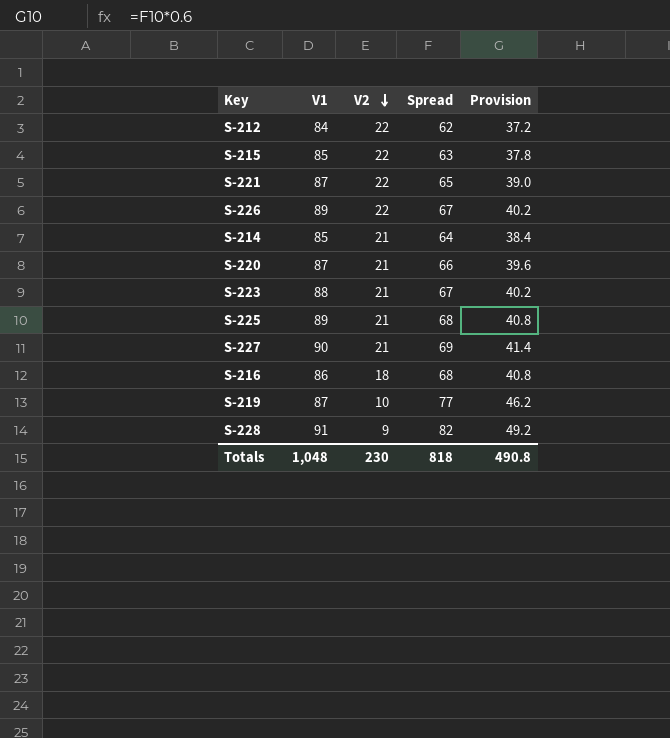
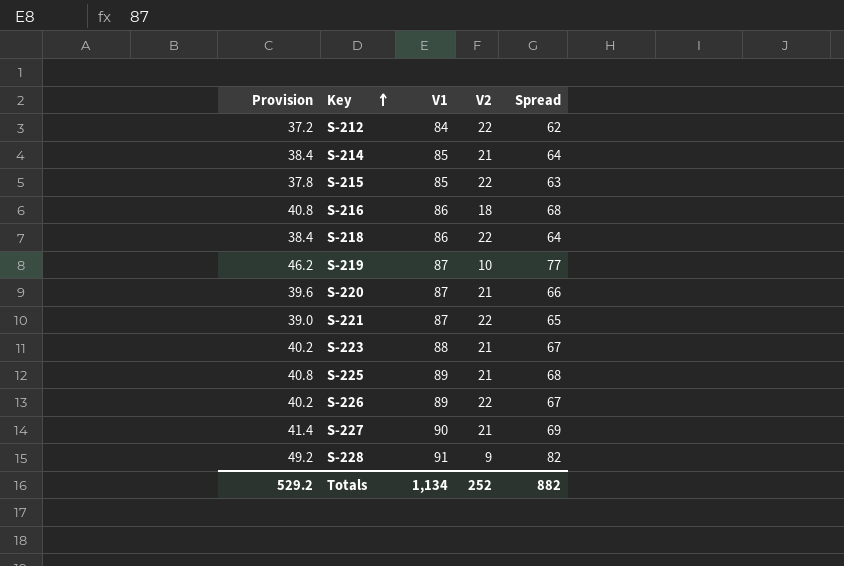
row order: V2 descending -> Key ascending
column Provision | position: 5 -> 1
row S-218: none -> 38.4 | 86 | 22 | 64
Totals | Provision: 490.8 -> 529.2
Totals | V1: 1,048 -> 1,134
Totals | V2: 230 -> 252
Totals | Spread: 818 -> 882

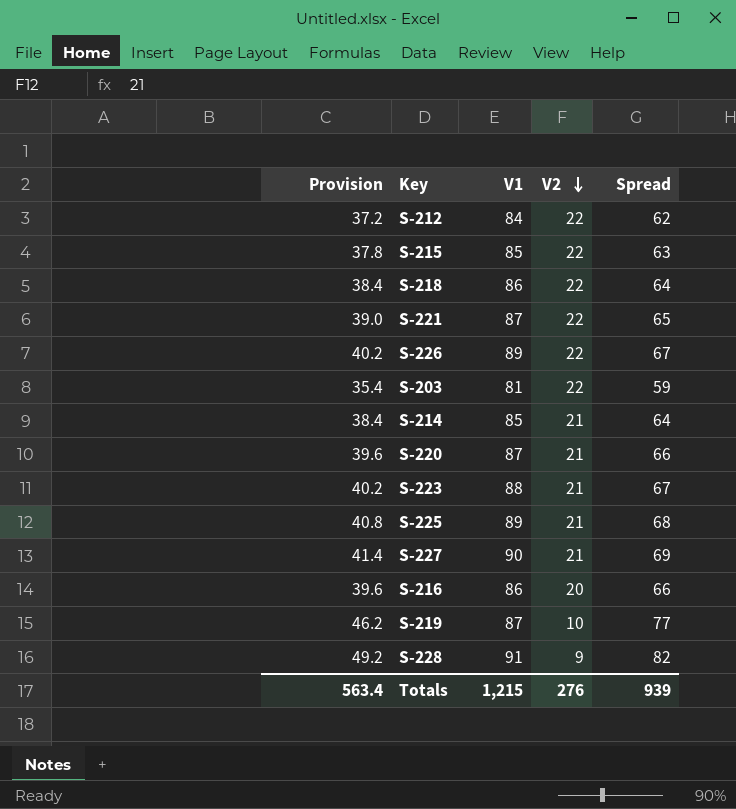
row order: Key ascending -> V2 descending
row S-203: none -> 35.4 | 81 | 22 | 59
S-216 | Provision: 40.8 -> 39.6
S-216 | V2: 18 -> 20
S-216 | Spread: 68 -> 66
Totals | Provision: 529.2 -> 563.4
Totals | V1: 1,134 -> 1,215
Totals | V2: 252 -> 276
Totals | Spread: 882 -> 939

